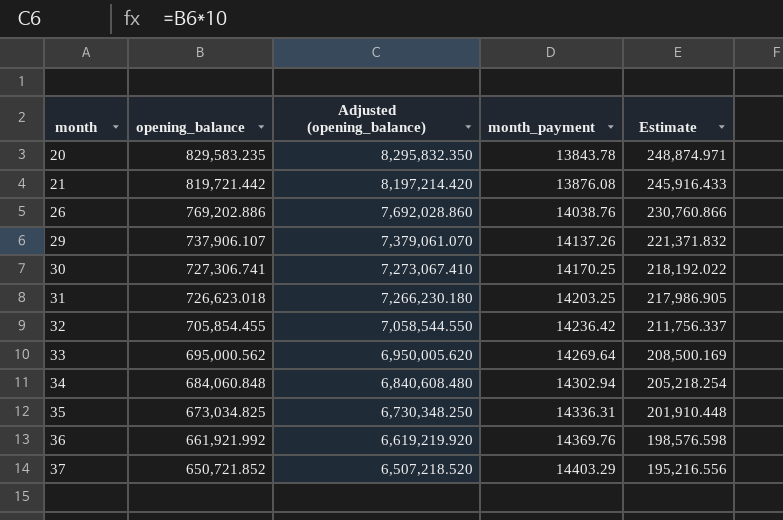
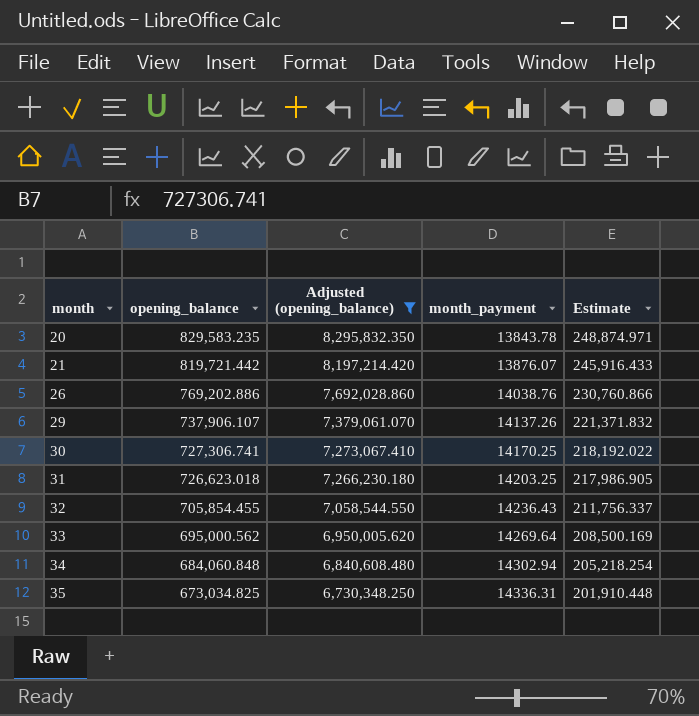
filter: none -> Adjusted (opening_balance) >= 6,730,348.250
21 | month_payment: 13876.08 -> 13876.07
32 | month_payment: 14236.42 -> 14236.43

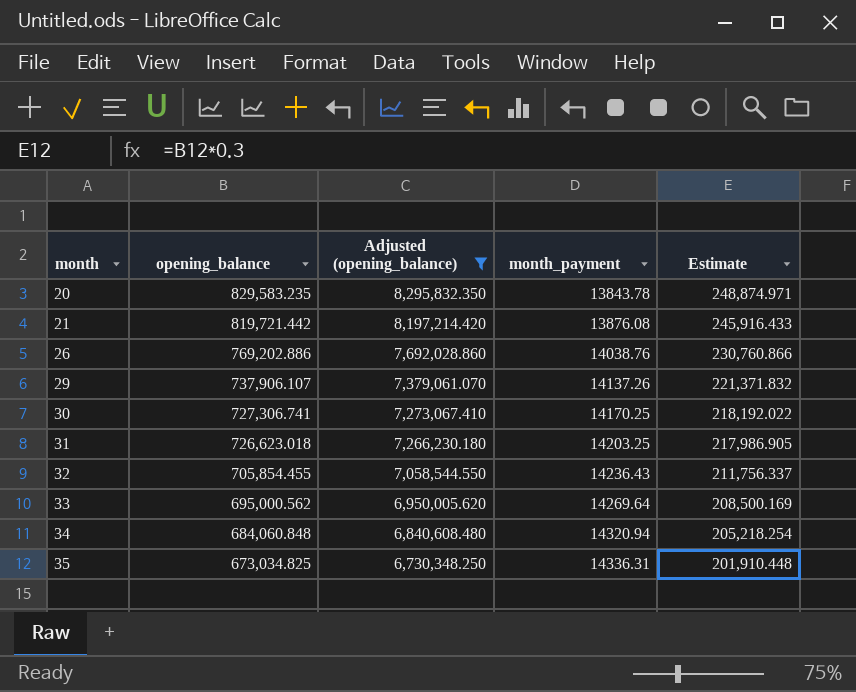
21 | month_payment: 13876.07 -> 13876.08
34 | month_payment: 14302.94 -> 14320.94

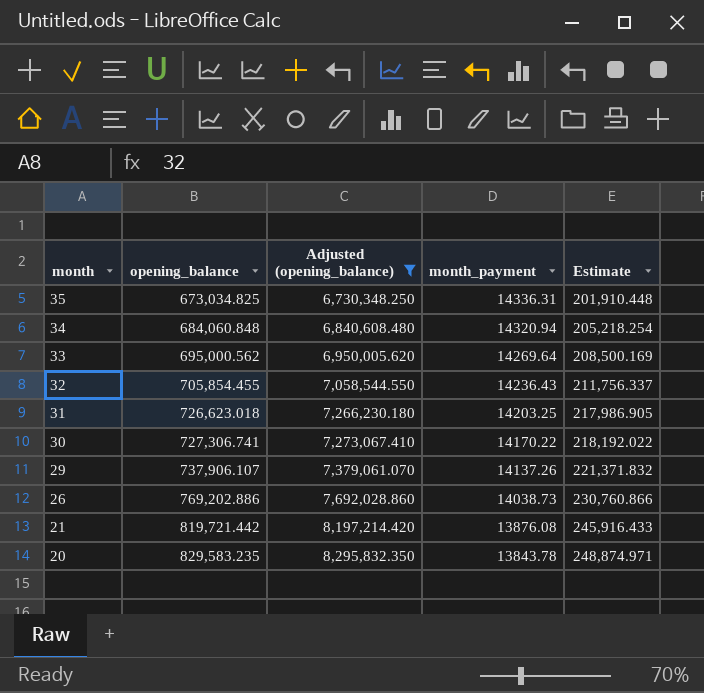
row order: month ascending -> month descending
30 | month_payment: 14170.25 -> 14170.22
26 | month_payment: 14038.76 -> 14038.73

